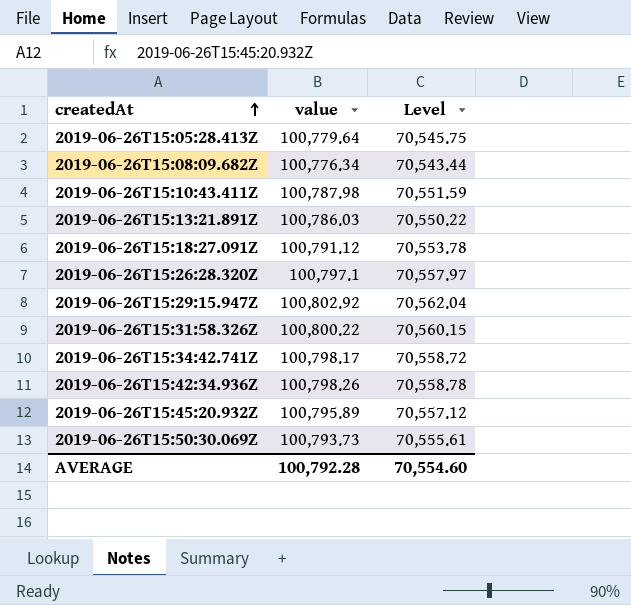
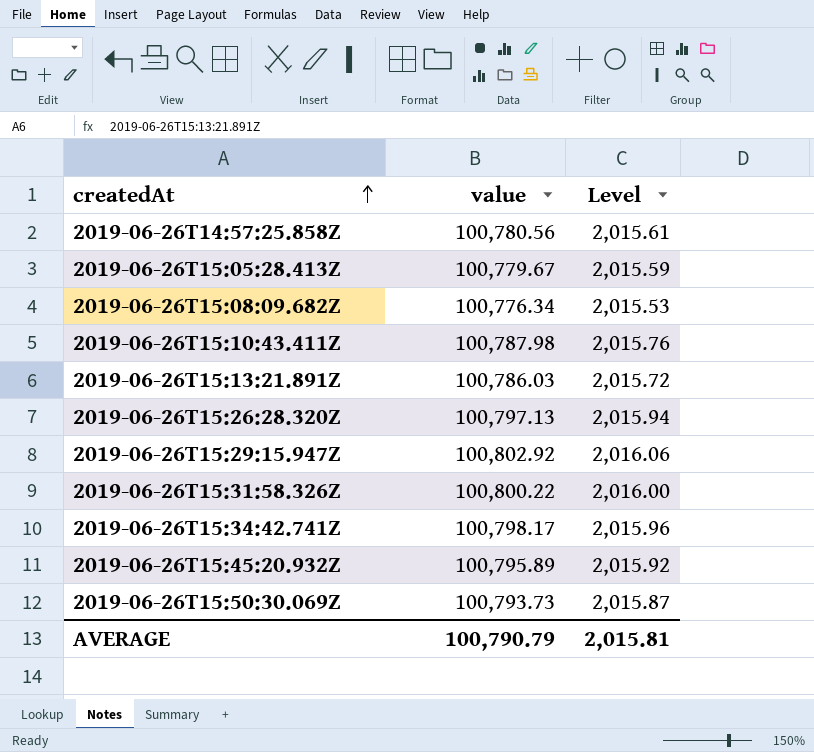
column Level | formula: [value] * 0.7 -> [value] * 0.02
row 2019-06-26T15:18:27.091Z: 100,791.12 | 70,553.78 -> none
row 2019-06-26T15:42:34.936Z: 100,798.26 | 70,558.78 -> none
row 2019-06-26T14:57:25.858Z: none -> 100,780.56 | 2,015.61
2019-06-26T15:05:28.413Z | value: 100,779.64 -> 100,779.67
2019-06-26T15:26:28.320Z | value: 100,797.1 -> 100,797.13
AVERAGE | value: 100,792.28 -> 100,790.79
AVERAGE | Level: 70,554.60 -> 2,015.81

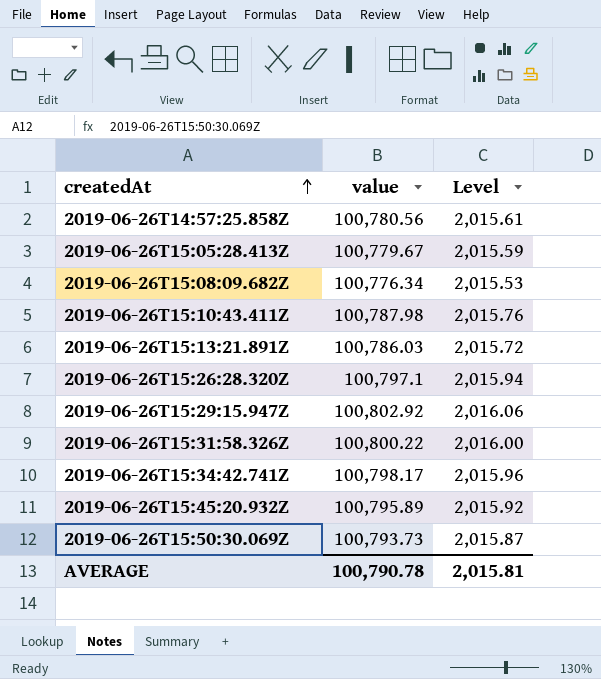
2019-06-26T15:26:28.320Z | value: 100,797.13 -> 100,797.1
AVERAGE | value: 100,790.79 -> 100,790.78

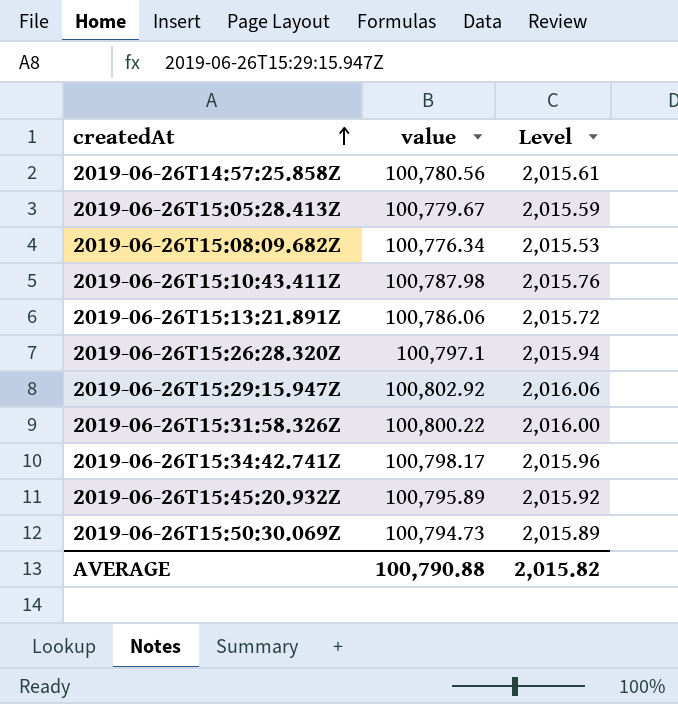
2019-06-26T15:13:21.891Z | value: 100,786.03 -> 100,786.06
2019-06-26T15:50:30.069Z | value: 100,793.73 -> 100,794.73
2019-06-26T15:50:30.069Z | Level: 2,015.87 -> 2,015.89
AVERAGE | value: 100,790.78 -> 100,790.88
AVERAGE | Level: 2,015.81 -> 2,015.82

